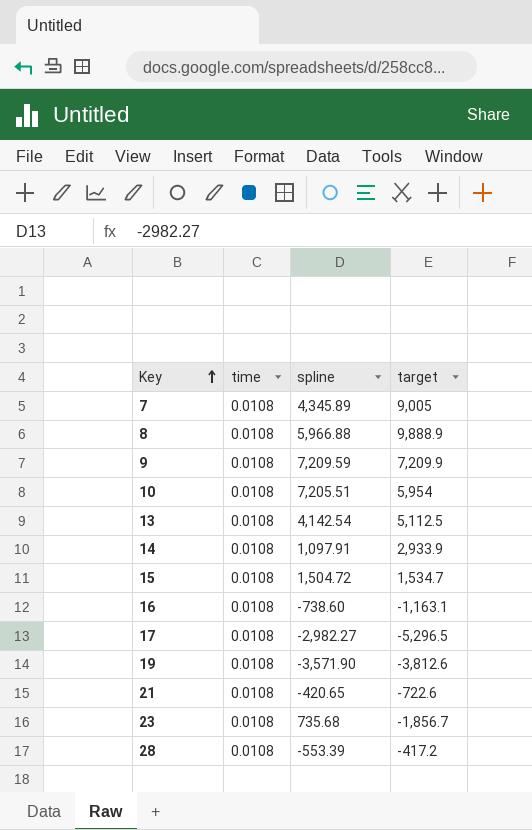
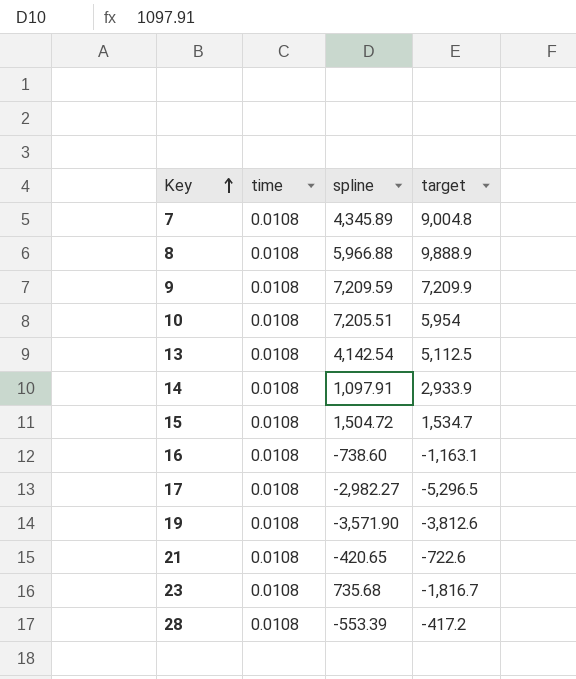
7 | target: 9,005 -> 9,004.8
23 | target: -1,856.7 -> -1,816.7

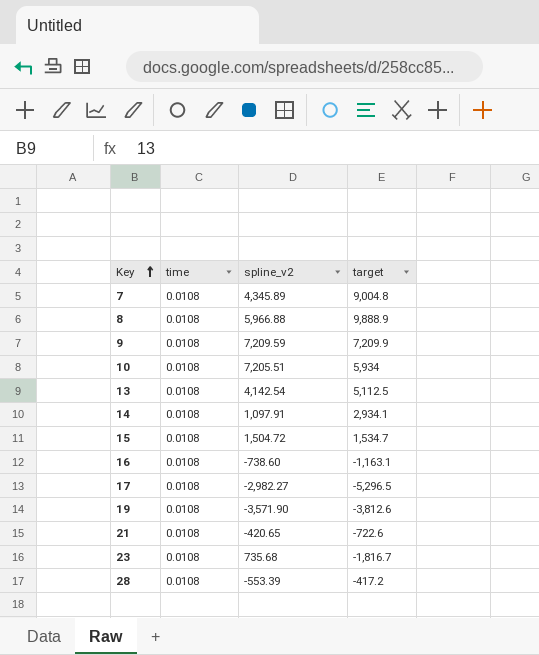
column name: spline -> spline_v2
10 | target: 5,954 -> 5,934
14 | target: 2,933.9 -> 2,934.1

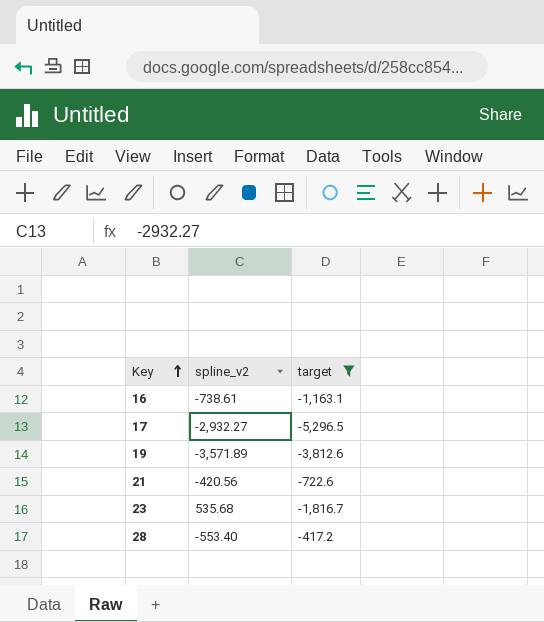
filter: none -> target <= -417.2
column time | position: 2 -> none
16 | spline_v2: -738.60 -> -738.61
17 | spline_v2: -2,982.27 -> -2,932.27
19 | spline_v2: -3,571.90 -> -3,571.89
21 | spline_v2: -420.65 -> -420.56
23 | spline_v2: 735.68 -> 535.68
28 | spline_v2: -553.39 -> -553.40

